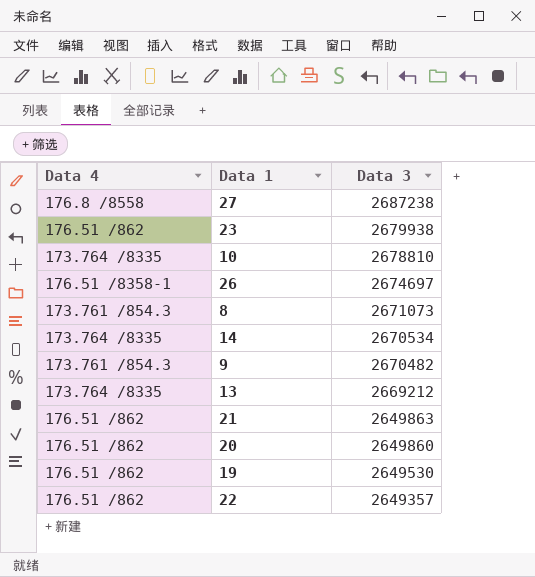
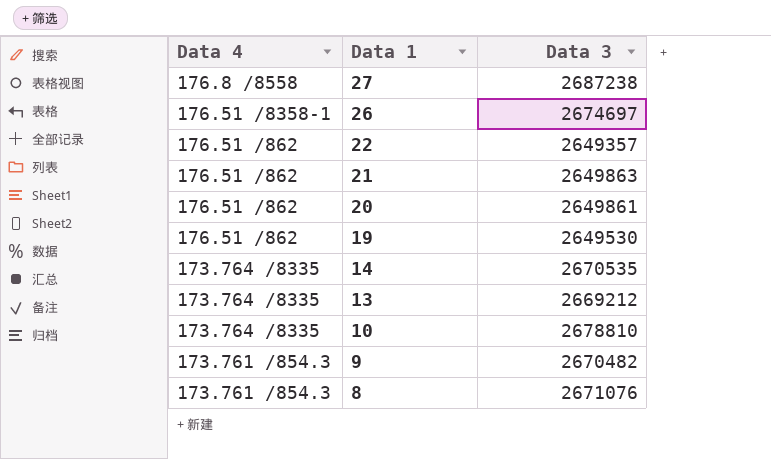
row order: Data 3 descending -> Data 1 descending
row 23: 176.51 /862 | 2679938 -> none
20 | Data 3: 2649860 -> 2649861
14 | Data 3: 2670534 -> 2670535
8 | Data 3: 2671073 -> 2671076

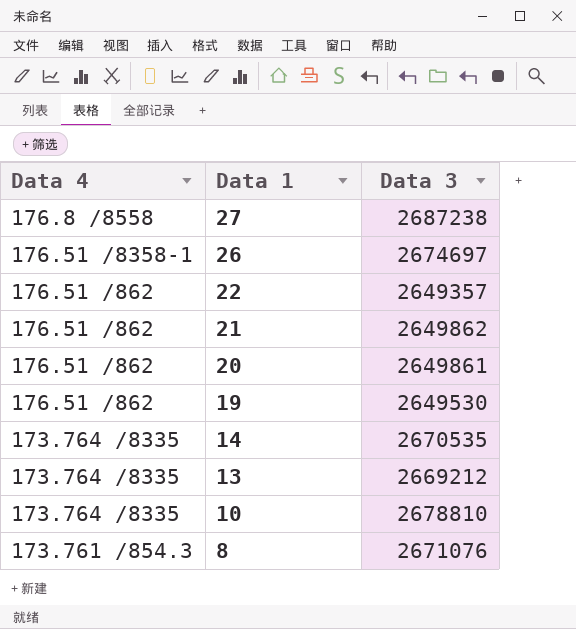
row 9: 173.761 /854.3 | 2670482 -> none
21 | Data 3: 2649863 -> 2649862

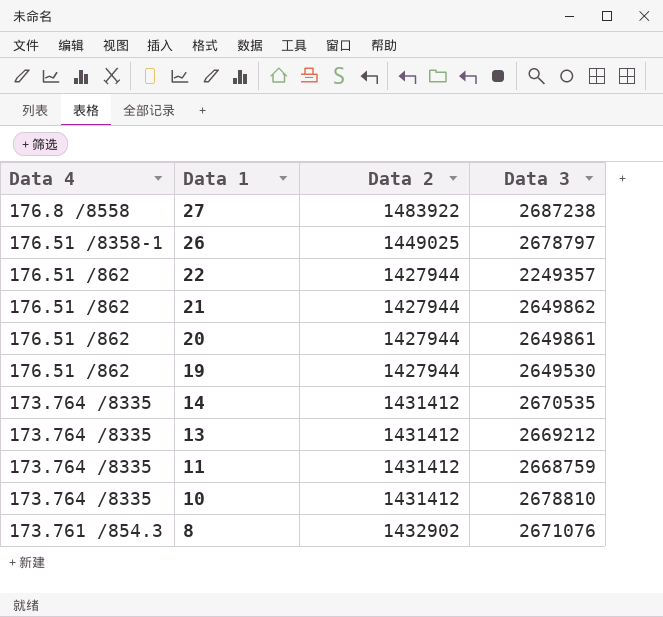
column Data 2 | position: none -> 3
26 | Data 3: 2674697 -> 2678797
22 | Data 3: 2649357 -> 2249357
row 11: none -> 173.764 /8335 | 1431412 | 2668759

